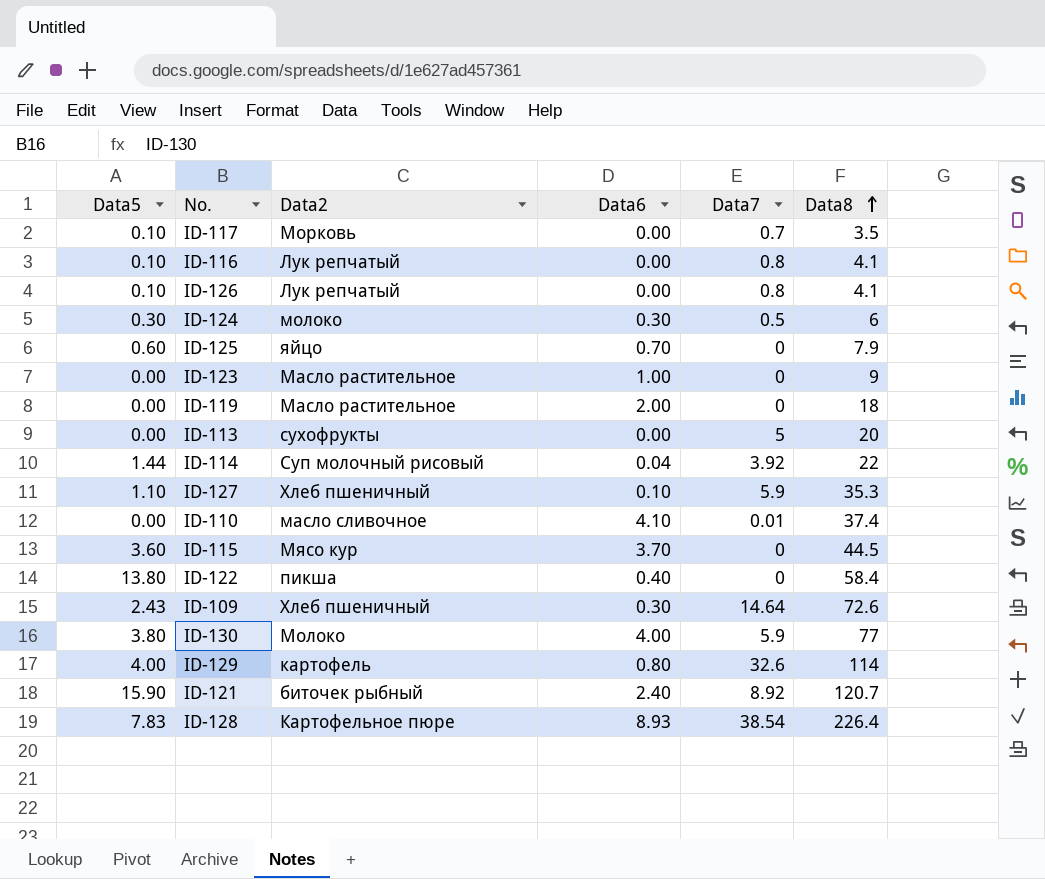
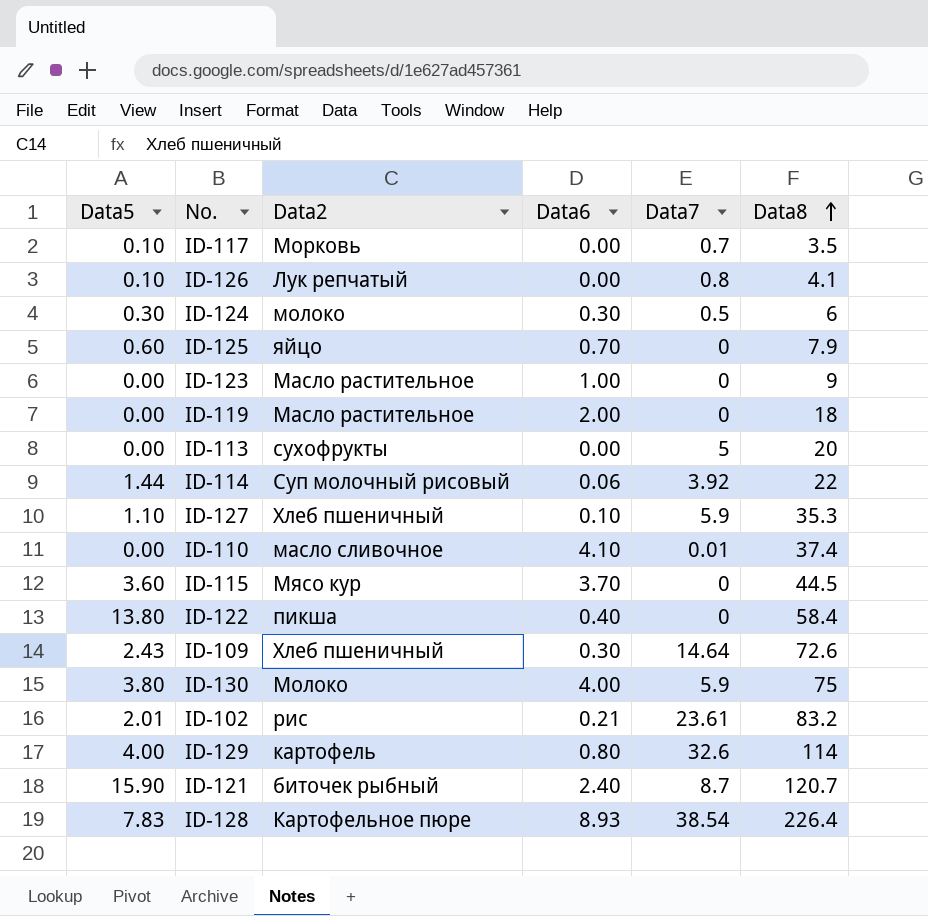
row ID-116: 0.10 | Лук репчатый | 0.00 | 0.8 | 4.1 -> none
ID-114 | Data6: 0.04 -> 0.06
ID-130 | Data8: 77 -> 75
row ID-102: none -> 2.01 | рис | 0.21 | 23.61 | 83.2
ID-121 | Data7: 8.92 -> 8.7

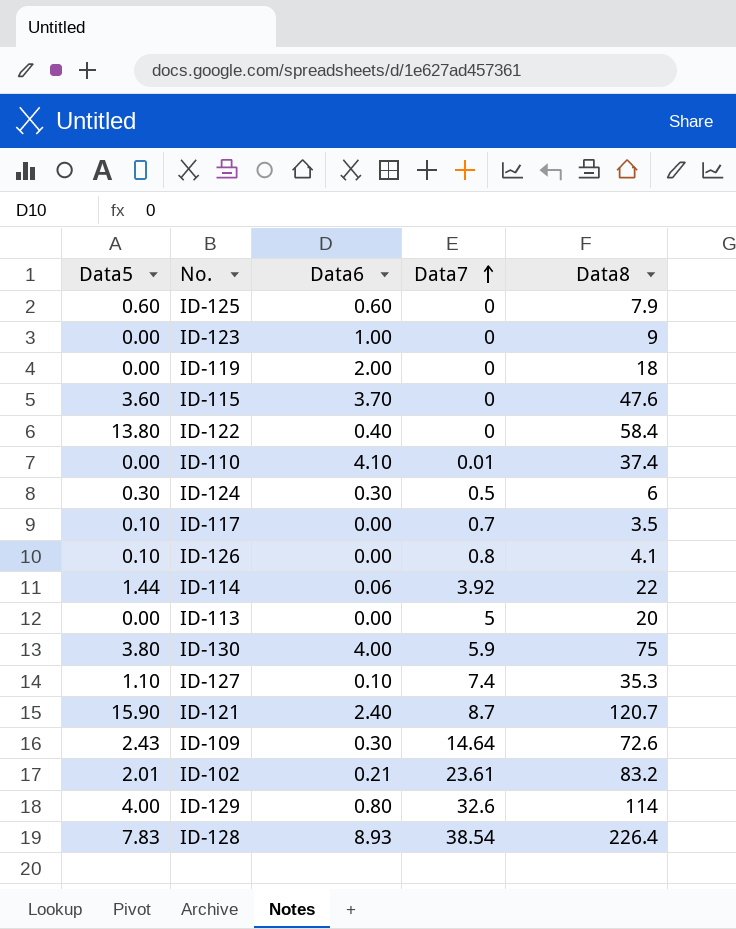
row order: Data8 ascending -> Data7 ascending
column Data2 | position: 3 -> none
ID-125 | Data6: 0.70 -> 0.60
ID-115 | Data8: 44.5 -> 47.6
ID-127 | Data7: 5.9 -> 7.4

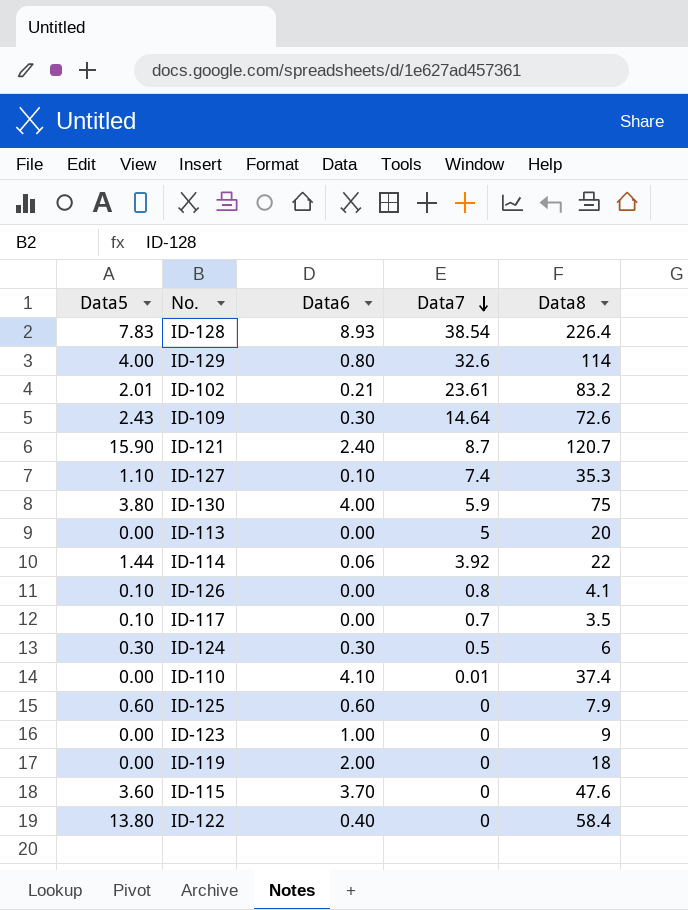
row order: Data7 ascending -> Data7 descending

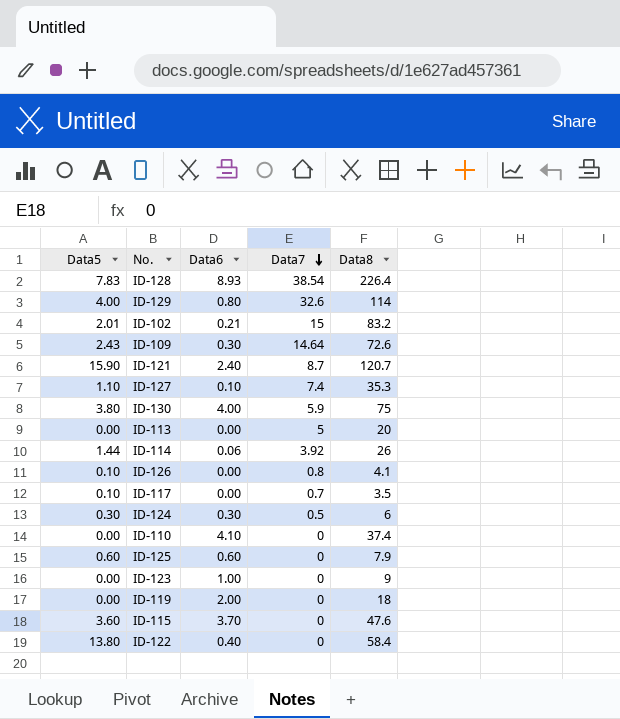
ID-102 | Data7: 23.61 -> 15
ID-114 | Data8: 22 -> 26
ID-110 | Data7: 0.01 -> 0

